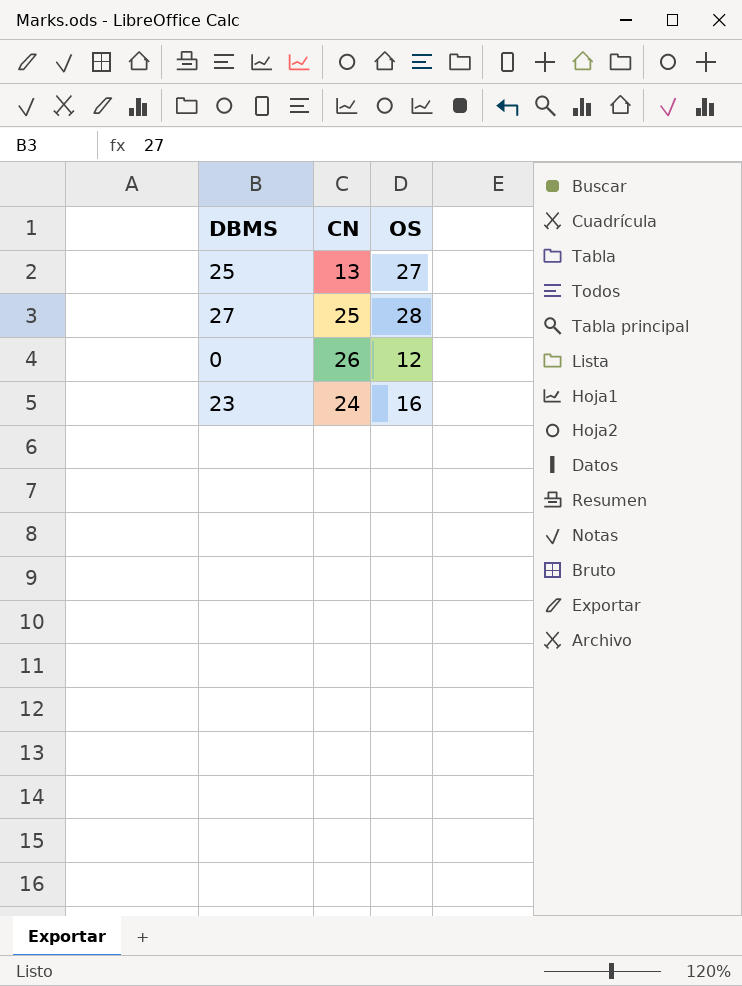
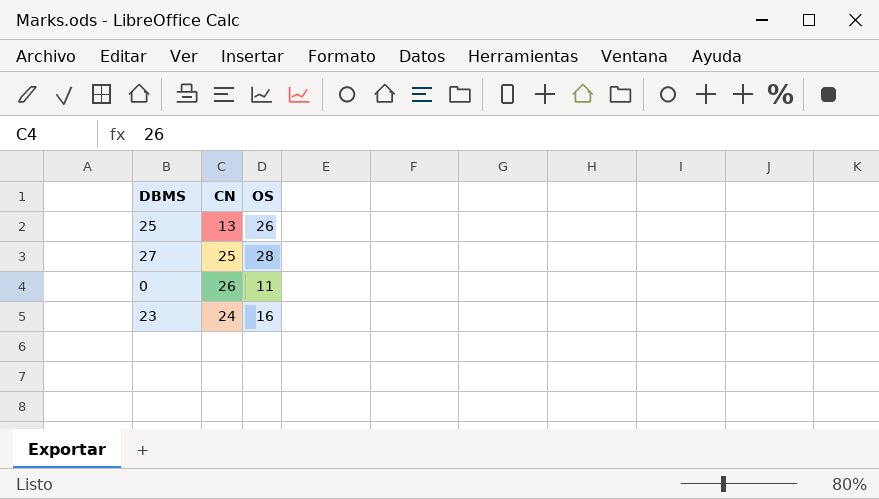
25 | OS: 27 -> 26
0 | OS: 12 -> 11

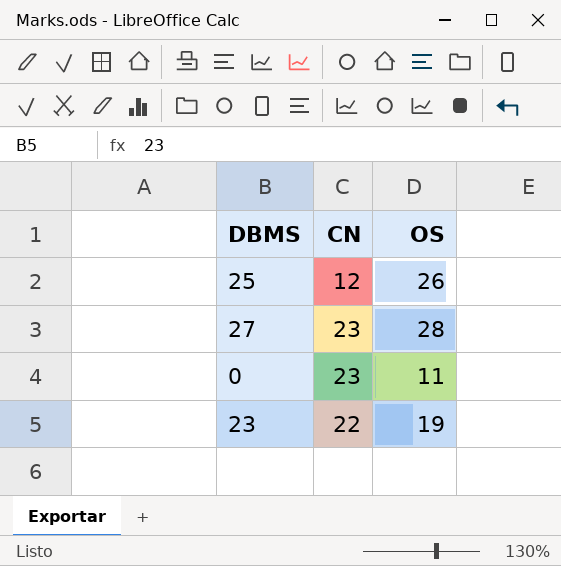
25 | CN: 13 -> 12
27 | CN: 25 -> 23
0 | CN: 26 -> 23
23 | CN: 24 -> 22
23 | OS: 16 -> 19

